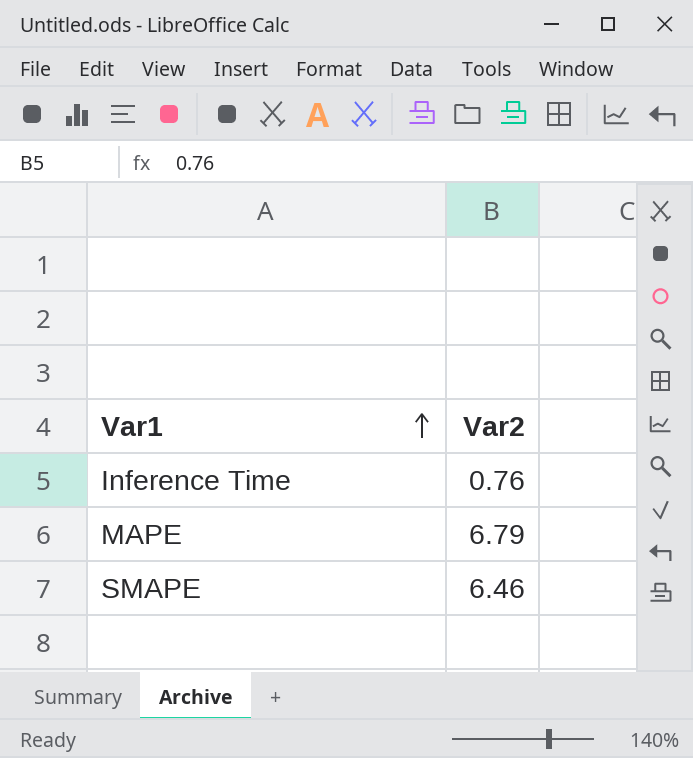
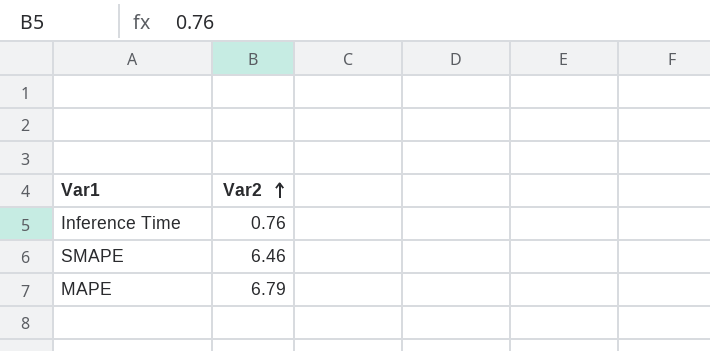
row order: Var1 ascending -> Var2 ascending

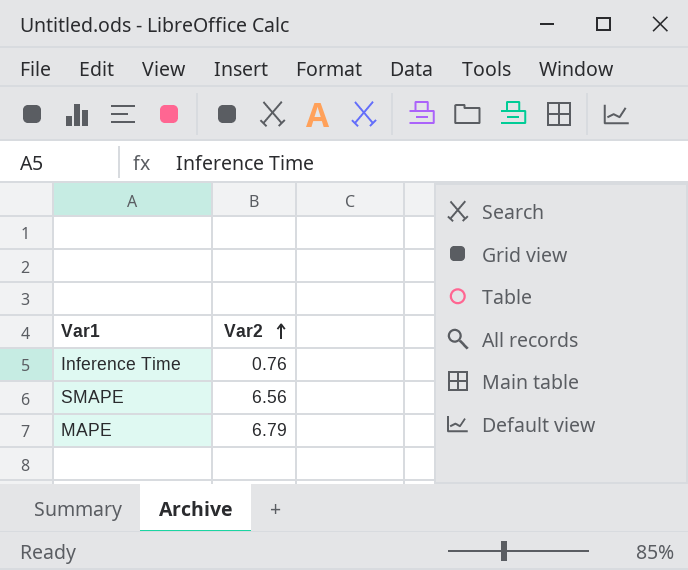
SMAPE | Var2: 6.46 -> 6.56

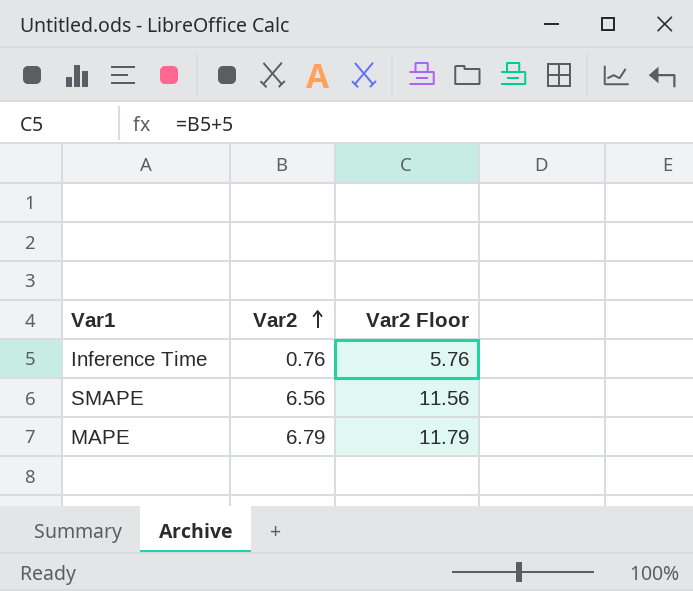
column Var2 Floor | formula: none -> [Var2] + 5

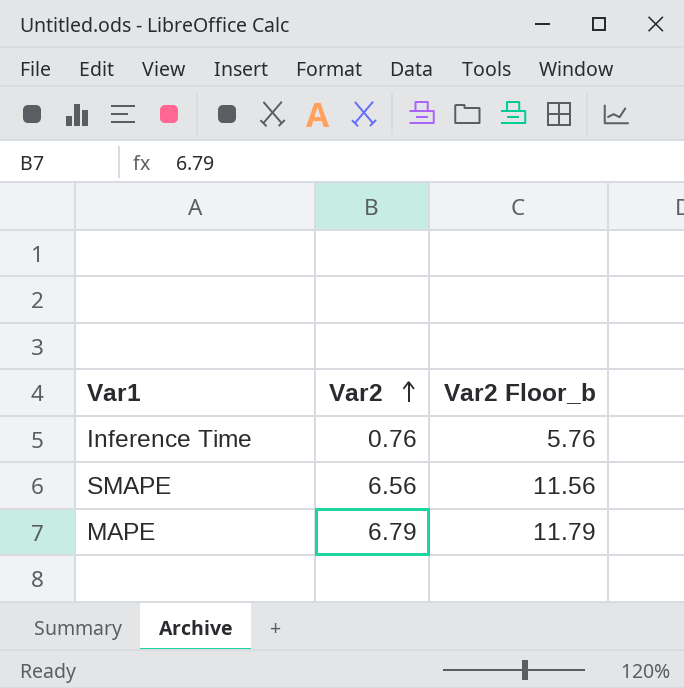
column name: Var2 Floor -> Var2 Floor_b

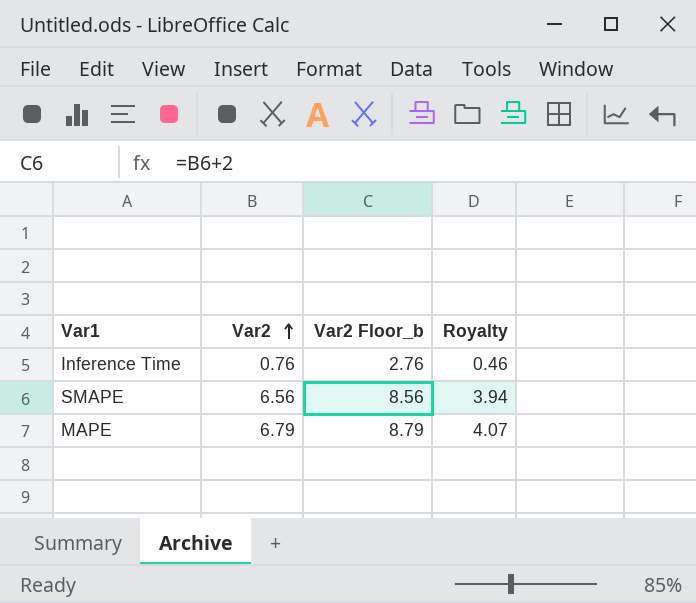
column Var2 Floor_b | formula: [Var2] + 5 -> [Var2] + 2
column Royalty | formula: none -> [Var2] * 0.6

